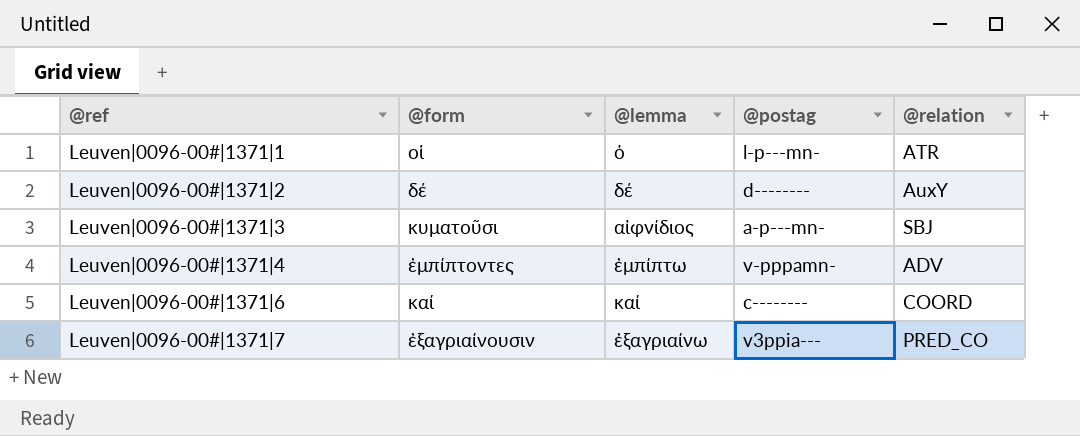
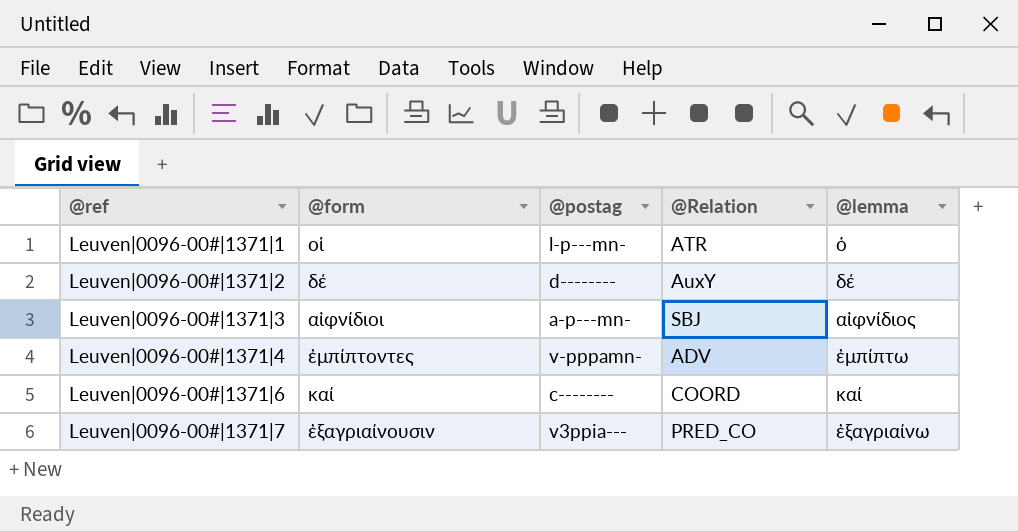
column name: @relation -> @Relation
column @lemma | position: 3 -> 5
Leuven|0096-00#|1371|3 | @form: κυματοῦσι -> αἰφνίδιοι

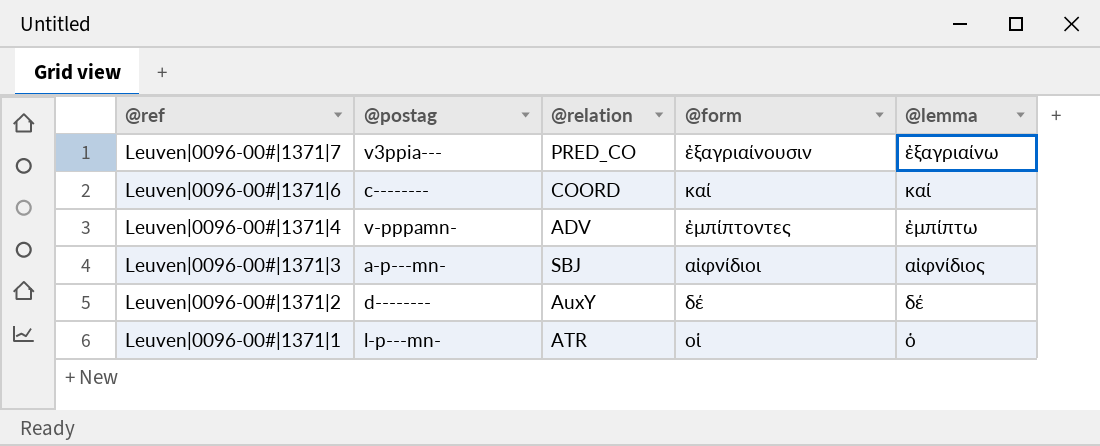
row order: @ref ascending -> @ref descending
column name: @Relation -> @relation
column @form | position: 2 -> 4

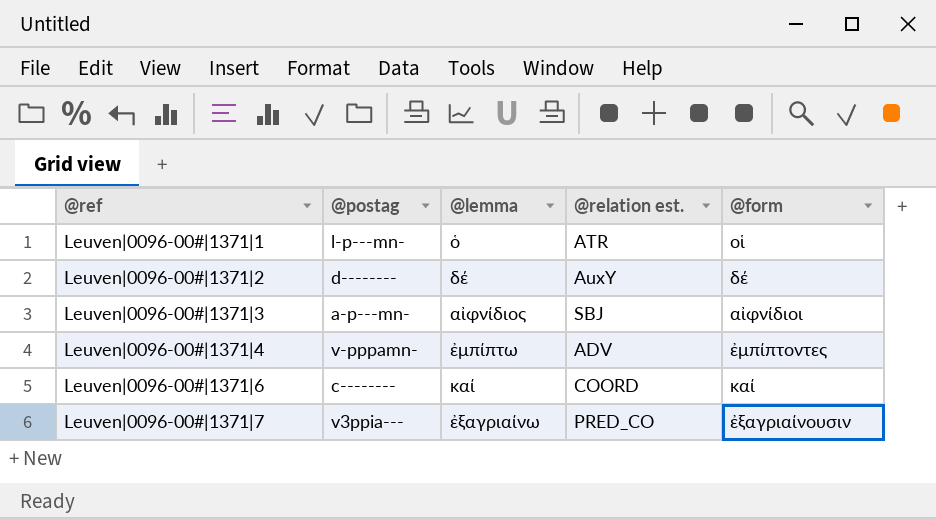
row order: @ref descending -> @ref ascending
column @lemma | position: 5 -> 3
column name: @relation -> @relation est.

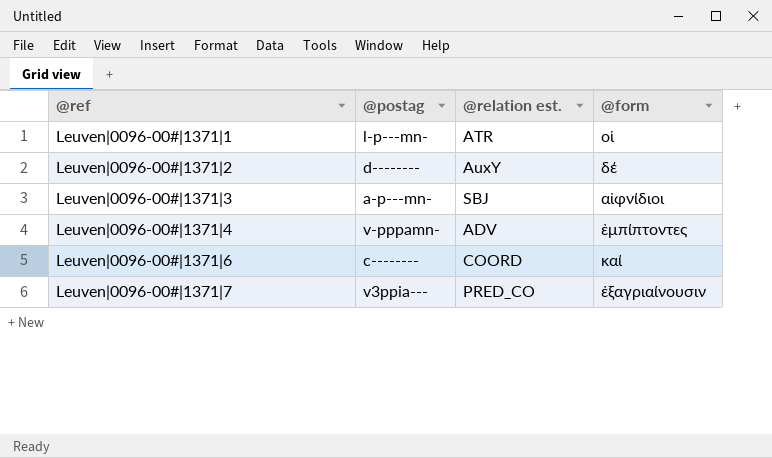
column @lemma | position: 3 -> none

